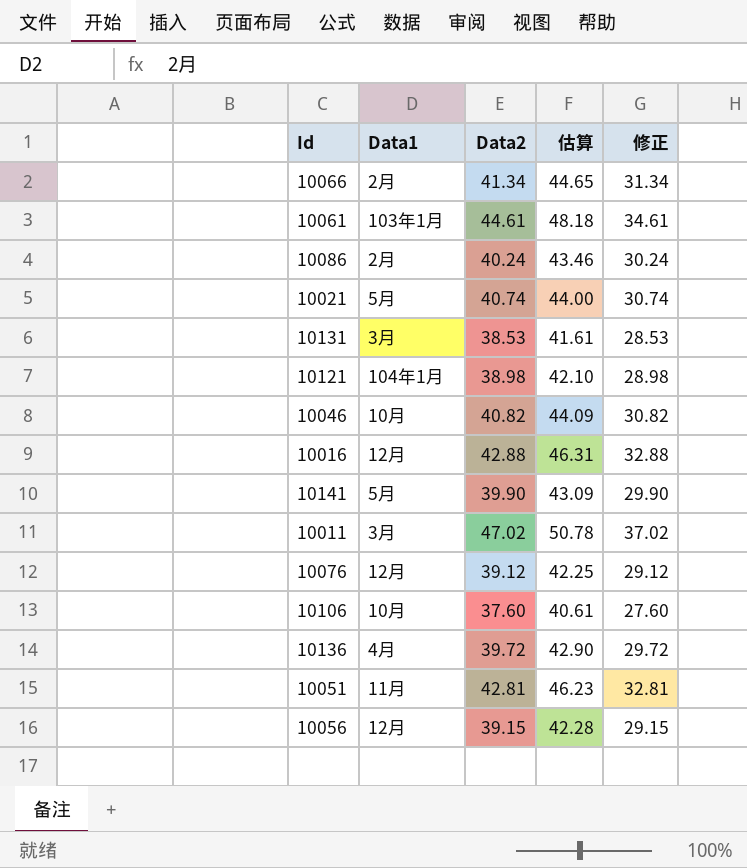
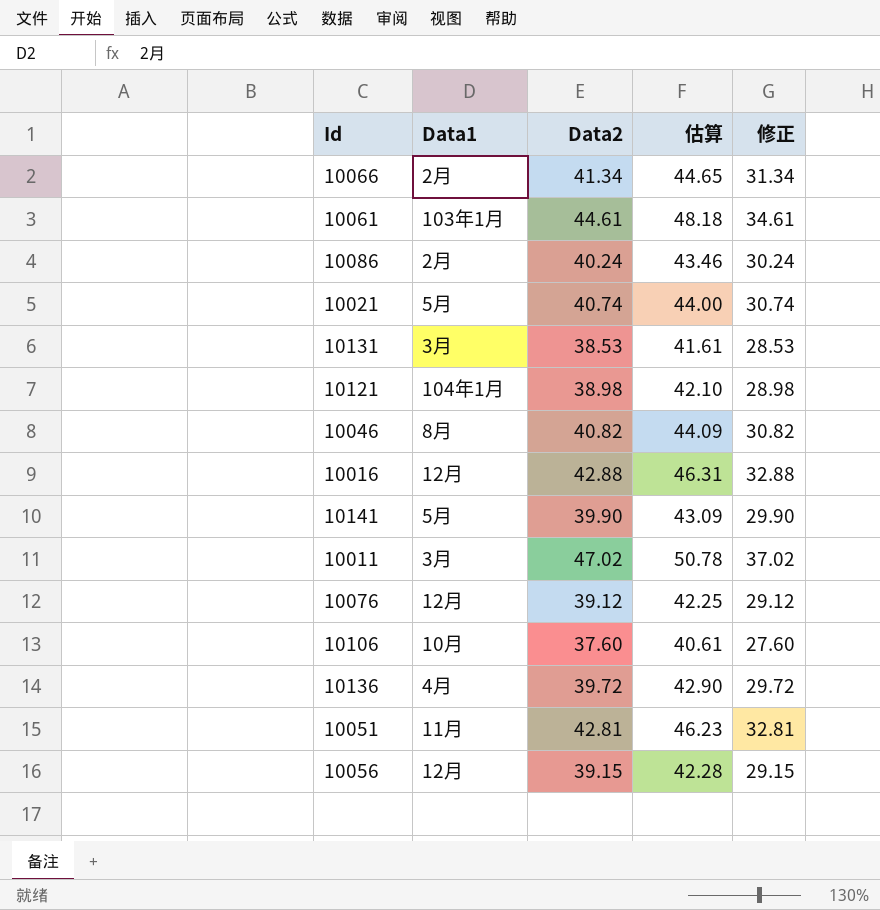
10046 | Data1: 10月 -> 8月

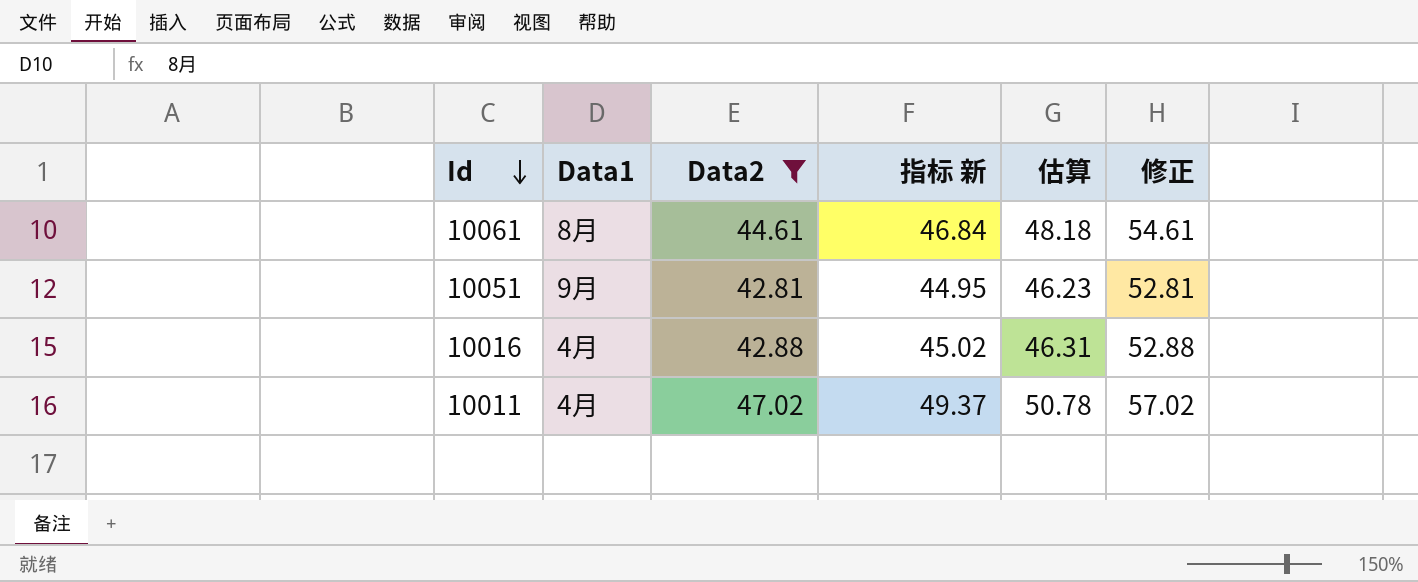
filter: none -> Data2 >= 42.81
row order: none -> Id descending
column 指标 新 | formula: none -> [Data2] * 1.05
column 修正 | formula: [Data2] - 10 -> [Data2] + 10
10061 | Data1: 103年1月 -> 8月
10051 | Data1: 11月 -> 9月
10016 | Data1: 12月 -> 4月
10011 | Data1: 3月 -> 4月

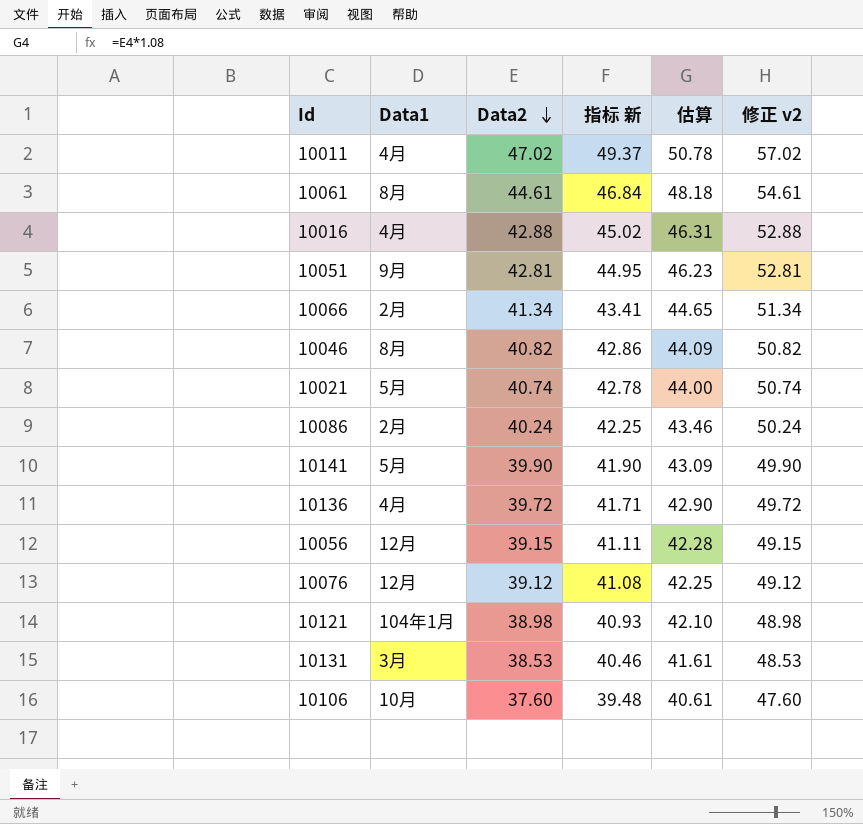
filter: Data2 >= 42.81 -> none
row order: Id descending -> Data2 descending
column name: 修正 -> 修正 v2

